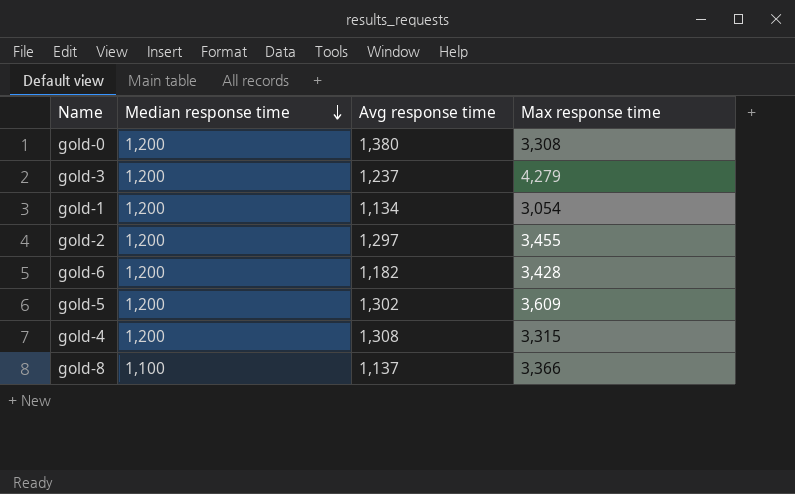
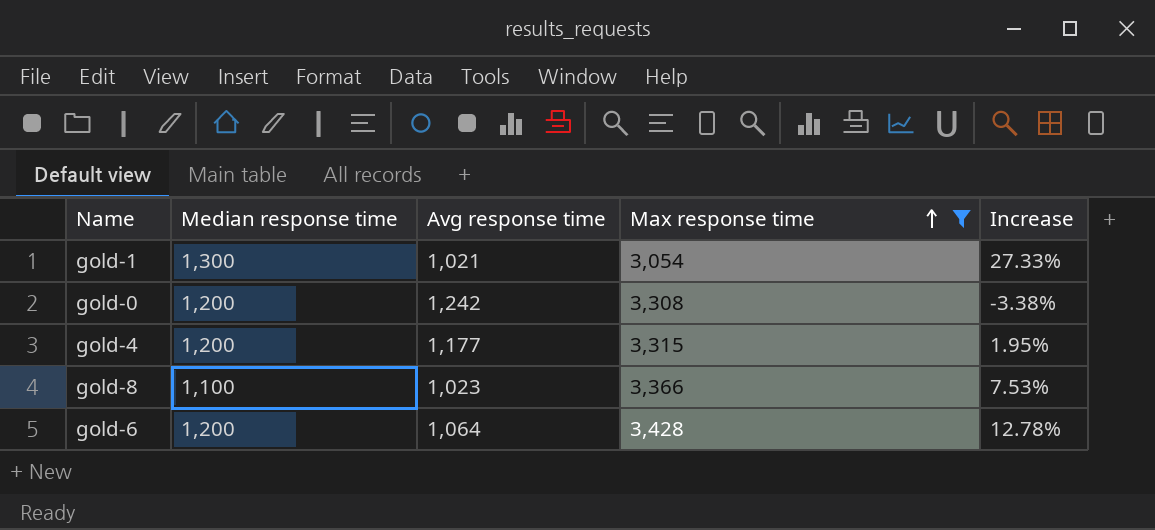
filter: none -> Max response time <= 3,428
row order: Median response time descending -> Max response time ascending
column Increase | formula: none -> ([Median response time] - [Avg response time]) / [Avg response time]
gold-1 | Median response time: 1,200 -> 1,300
gold-1 | Avg response time: 1,134 -> 1,021
gold-0 | Avg response time: 1,380 -> 1,242
gold-4 | Avg response time: 1,308 -> 1,177
gold-8 | Avg response time: 1,137 -> 1,023
gold-6 | Avg response time: 1,182 -> 1,064

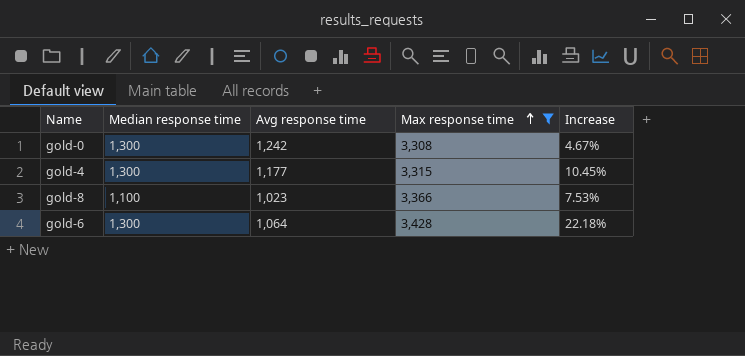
row gold-1: 1,300 | 1,021 | 3,054 | 27.33% -> none
gold-0 | Median response time: 1,200 -> 1,300
gold-0 | Increase: -3.38% -> 4.67%
gold-4 | Median response time: 1,200 -> 1,300
gold-4 | Increase: 1.95% -> 10.45%
gold-6 | Median response time: 1,200 -> 1,300
gold-6 | Increase: 12.78% -> 22.18%

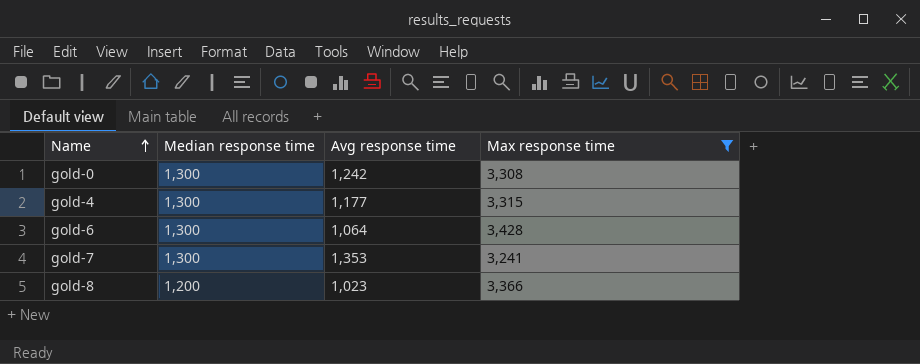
row order: Max response time ascending -> Name ascending
column Increase | formula: ([Median response time] - [Avg response time]) / [Avg response time] -> none
row gold-7: none -> 1,300 | 1,353 | 3,241
gold-8 | Median response time: 1,100 -> 1,200

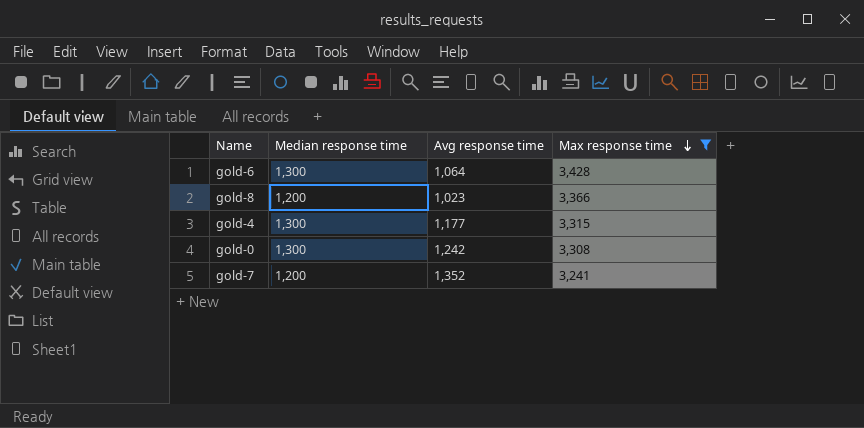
row order: Name ascending -> Max response time descending
gold-7 | Median response time: 1,300 -> 1,200
gold-7 | Avg response time: 1,353 -> 1,352

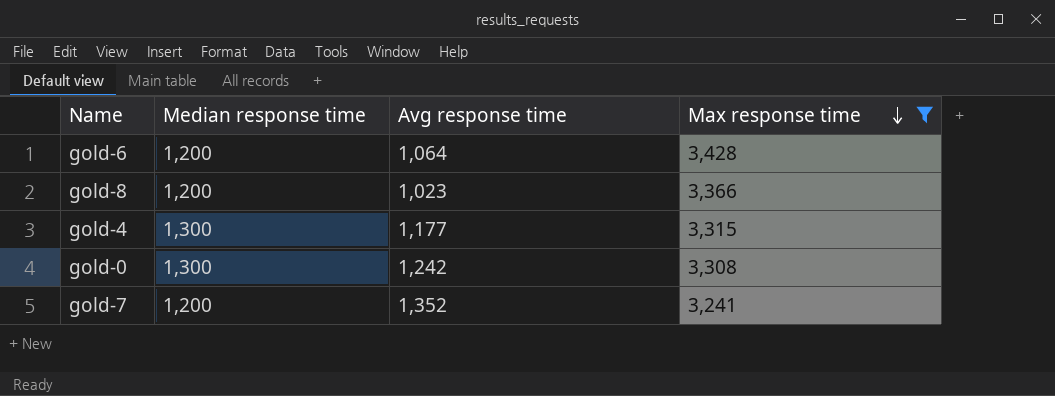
gold-6 | Median response time: 1,300 -> 1,200

